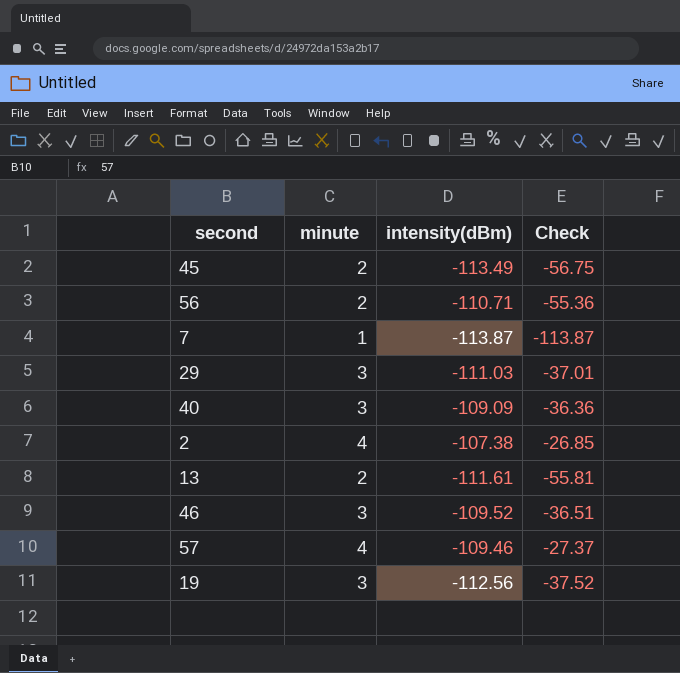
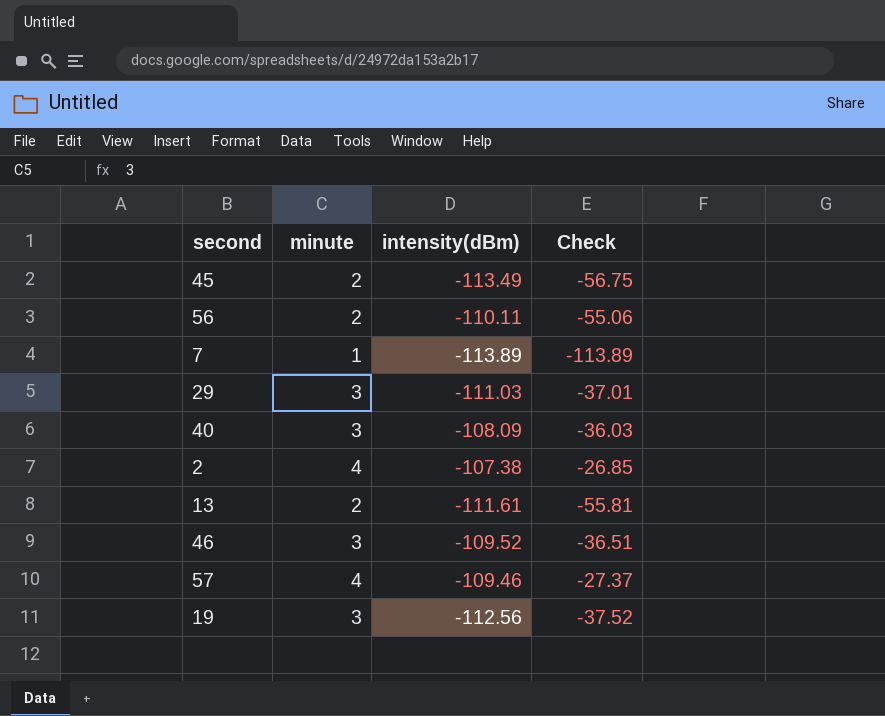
56 | intensity(dBm): -110.71 -> -110.11
56 | Check: -55.36 -> -55.06
7 | intensity(dBm): -113.87 -> -113.89
7 | Check: -113.87 -> -113.89
40 | intensity(dBm): -109.09 -> -108.09
40 | Check: -36.36 -> -36.03

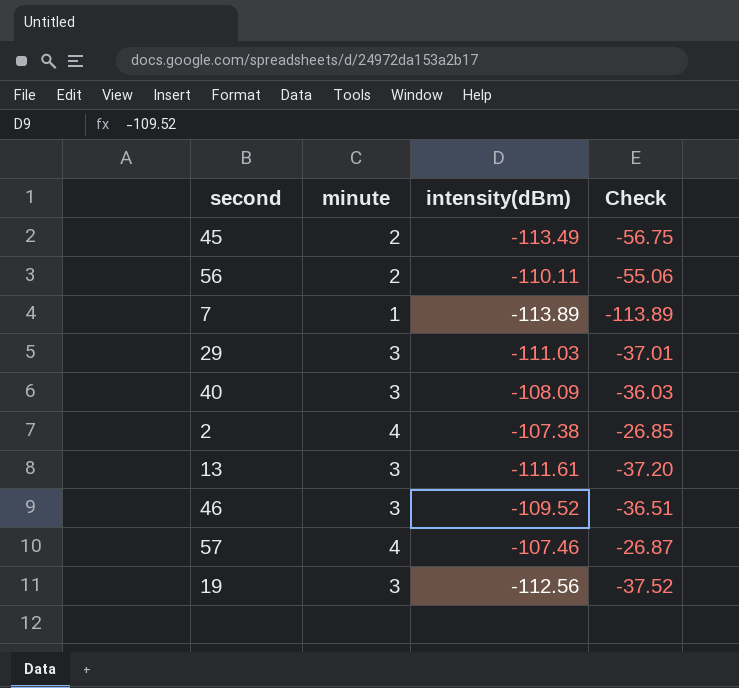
13 | minute: 2 -> 3
13 | Check: -55.81 -> -37.20
57 | intensity(dBm): -109.46 -> -107.46
57 | Check: -27.37 -> -26.87

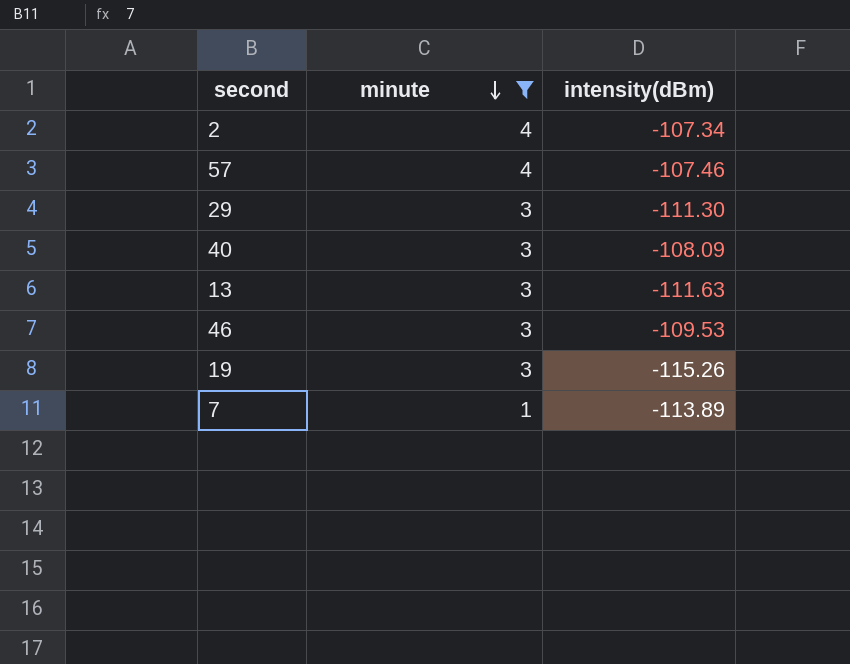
filter: none -> minute != 2
row order: none -> minute descending
column Check | formula: [intensity(dBm)] / [minute] -> none
2 | intensity(dBm): -107.38 -> -107.34
29 | intensity(dBm): -111.03 -> -111.30
13 | intensity(dBm): -111.61 -> -111.63
46 | intensity(dBm): -109.52 -> -109.53
19 | intensity(dBm): -112.56 -> -115.26

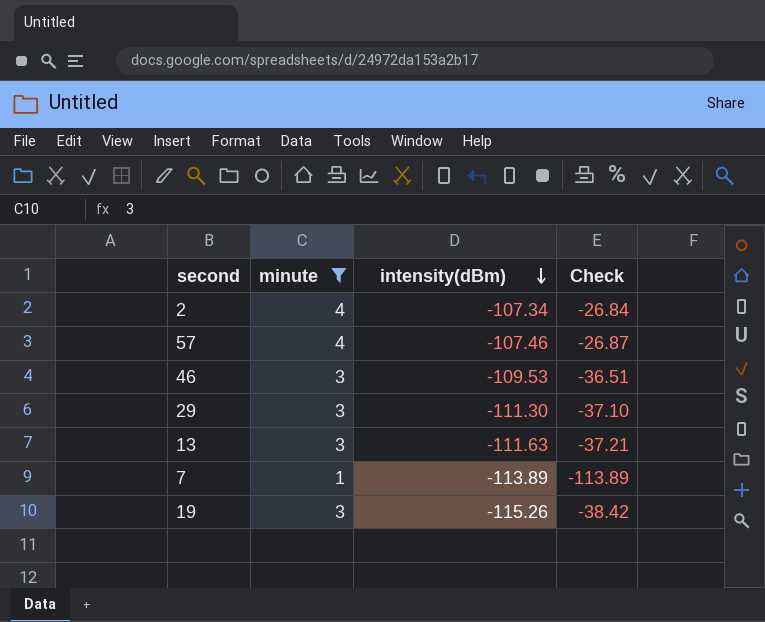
row order: minute descending -> intensity(dBm) descending
column Check | formula: none -> [intensity(dBm)] / [minute]
row 40: 3 | -108.09 -> none

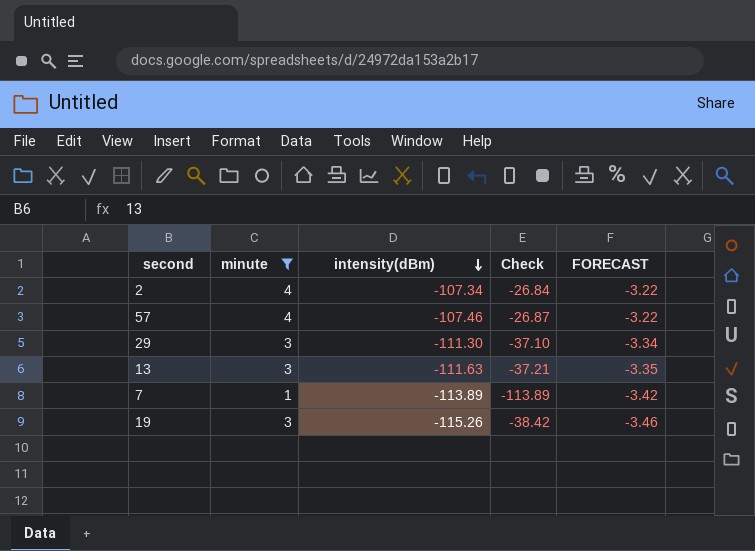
column FORECAST | formula: none -> [intensity(dBm)] * 0.03
row 46: 3 | -109.53 | -36.51 -> none

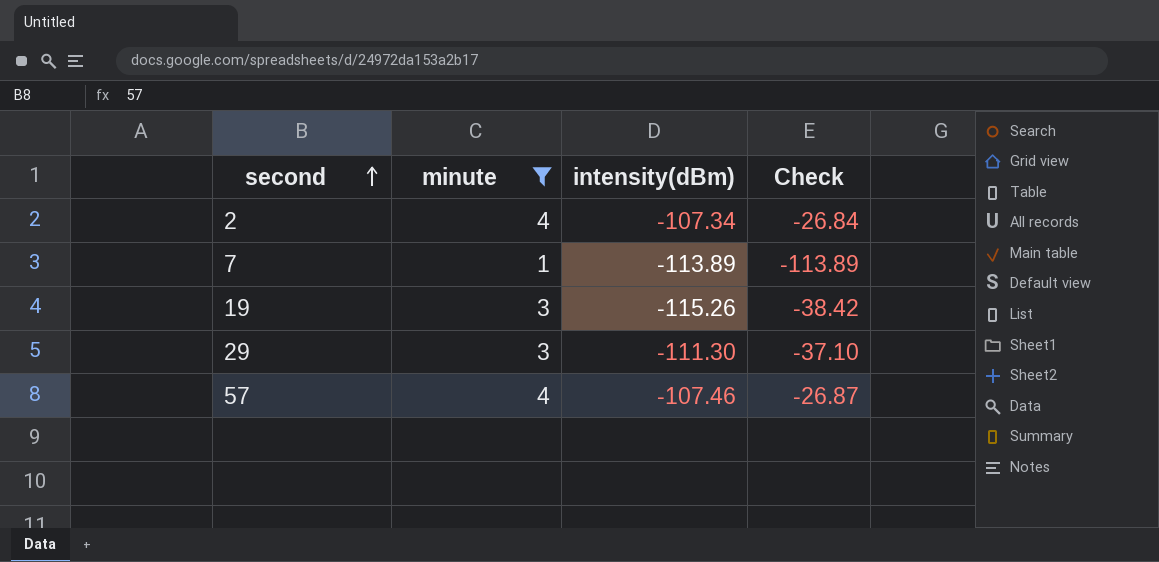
row order: intensity(dBm) descending -> second ascending
column FORECAST | formula: [intensity(dBm)] * 0.03 -> none
row 13: 3 | -111.63 | -37.21 | -3.35 -> none

